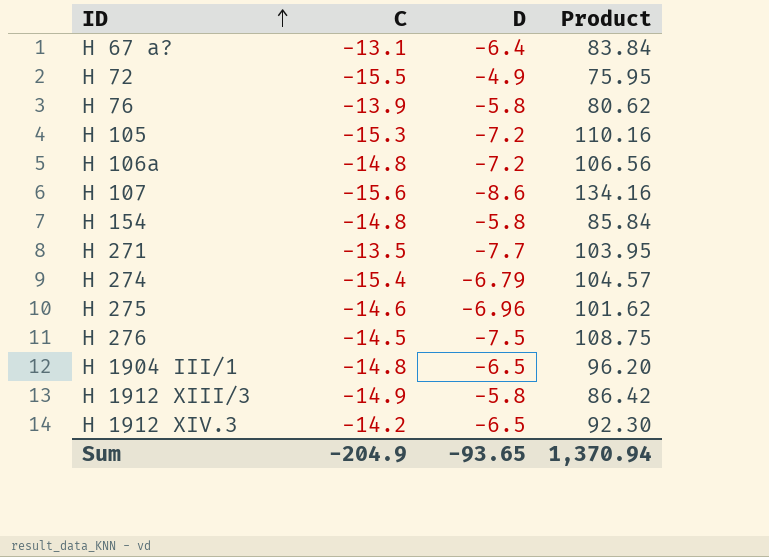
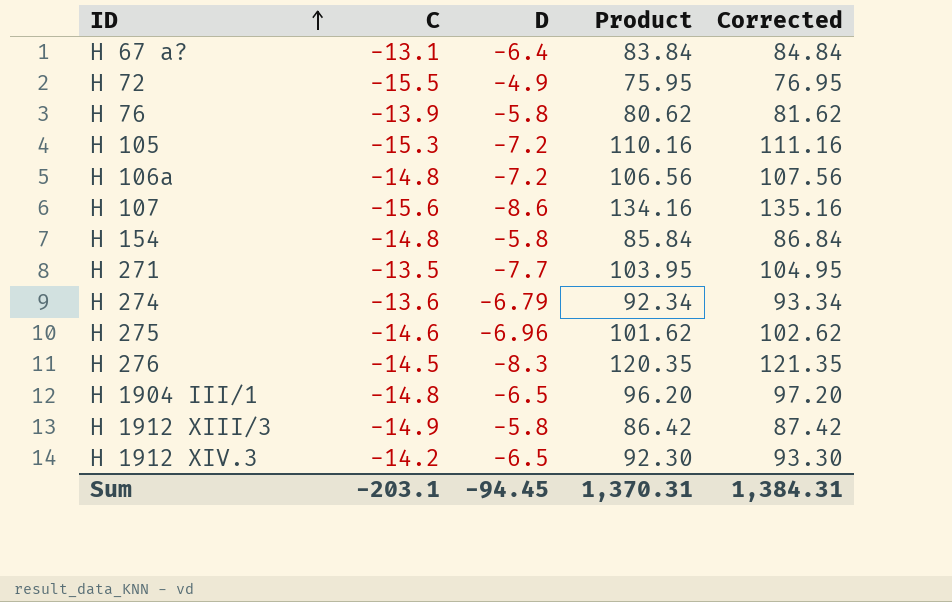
column Corrected | formula: none -> [Product] + 1
H 274 | C: -15.4 -> -13.6
H 274 | Product: 104.57 -> 92.34
H 276 | D: -7.5 -> -8.3
H 276 | Product: 108.75 -> 120.35
Sum | C: -204.9 -> -203.1
Sum | D: -93.65 -> -94.45
Sum | Product: 1,370.94 -> 1,370.31

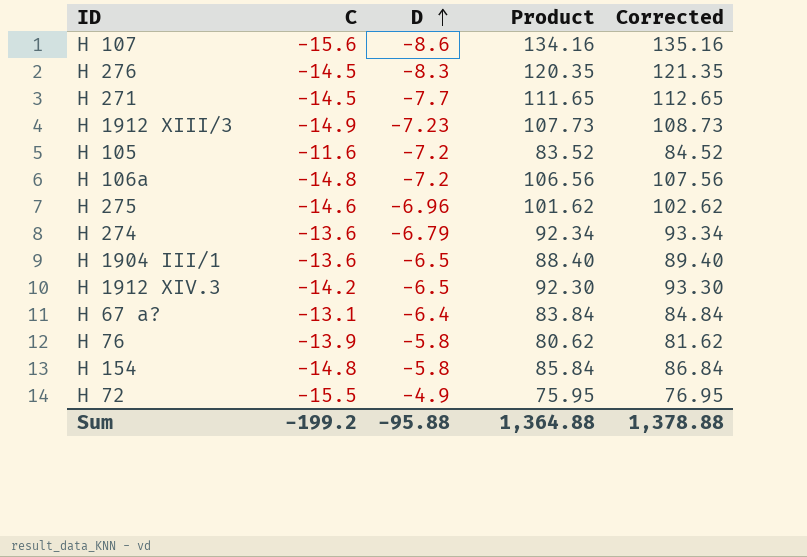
row order: ID ascending -> D ascending
H 271 | C: -13.5 -> -14.5
H 271 | Product: 103.95 -> 111.65
H 271 | Corrected: 104.95 -> 112.65
H 1912 XIII/3 | D: -5.8 -> -7.23
H 1912 XIII/3 | Product: 86.42 -> 107.73
H 1912 XIII/3 | Corrected: 87.42 -> 108.73
H 105 | C: -15.3 -> -11.6
H 105 | Product: 110.16 -> 83.52
H 105 | Corrected: 111.16 -> 84.52
H 1904 III/1 | C: -14.8 -> -13.6
H 1904 III/1 | Product: 96.20 -> 88.40
H 1904 III/1 | Corrected: 97.20 -> 89.40
Sum | C: -203.1 -> -199.2
Sum | D: -94.45 -> -95.88
Sum | Product: 1,370.31 -> 1,364.88
Sum | Corrected: 1,384.31 -> 1,378.88

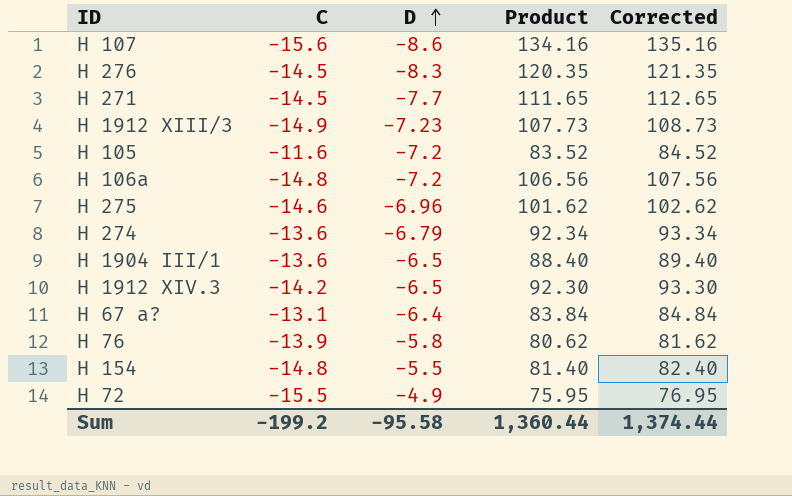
H 154 | D: -5.8 -> -5.5
H 154 | Product: 85.84 -> 81.40
H 154 | Corrected: 86.84 -> 82.40
Sum | D: -95.88 -> -95.58
Sum | Product: 1,364.88 -> 1,360.44
Sum | Corrected: 1,378.88 -> 1,374.44

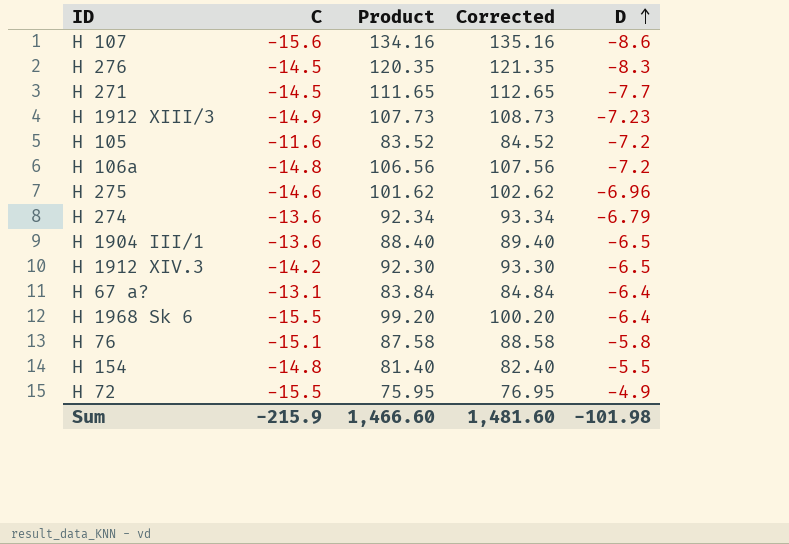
column D | position: 3 -> 5
row H 1968 Sk 6: none -> -15.5 | 99.20 | 100.20 | -6.4
H 76 | C: -13.9 -> -15.1
H 76 | Product: 80.62 -> 87.58
H 76 | Corrected: 81.62 -> 88.58
Sum | C: -199.2 -> -215.9
Sum | Product: 1,360.44 -> 1,466.60
Sum | Corrected: 1,374.44 -> 1,481.60
Sum | D: -95.58 -> -101.98

